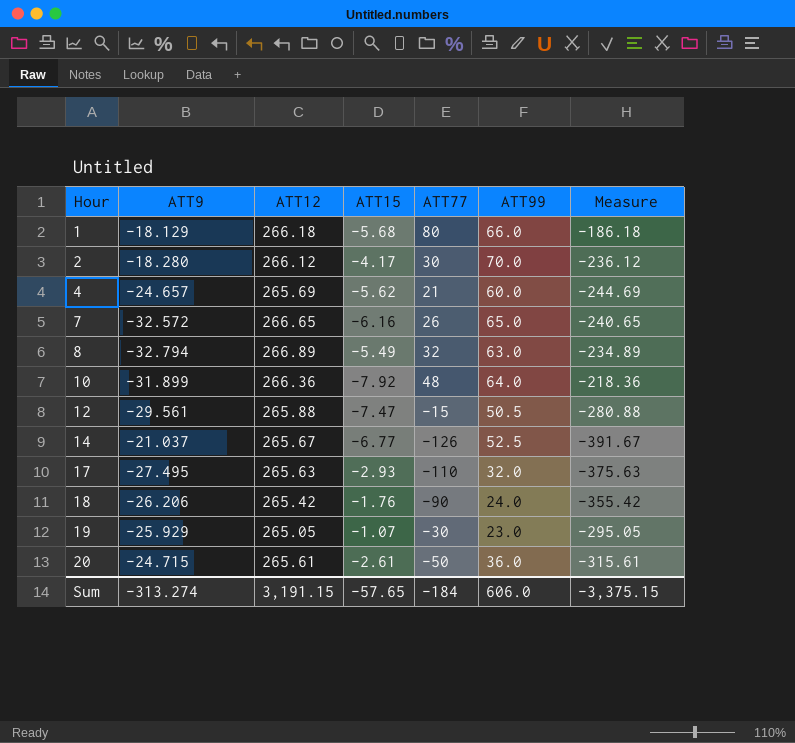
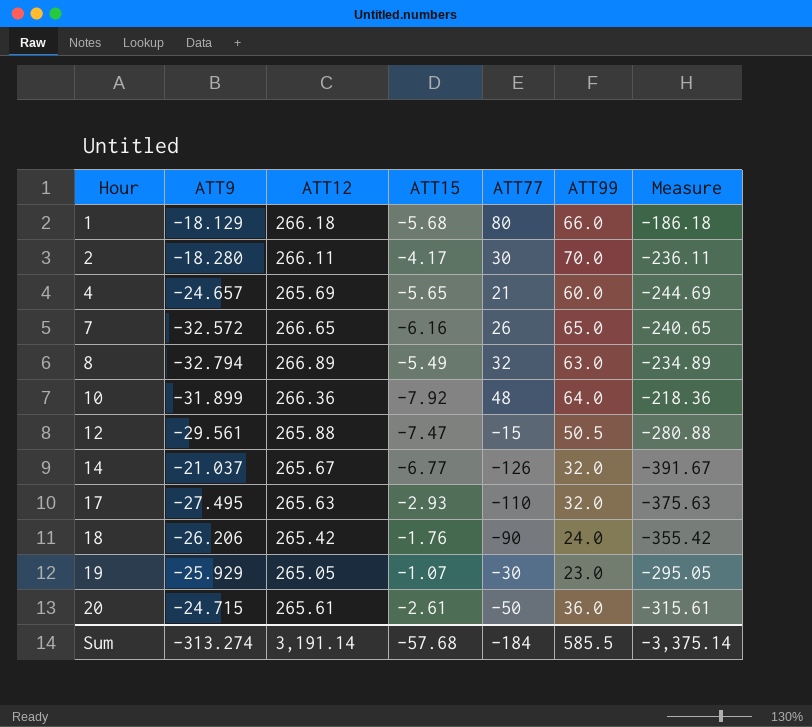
2 | ATT12: 266.12 -> 266.11
2 | Measure: -236.12 -> -236.11
4 | ATT15: -5.62 -> -5.65
14 | ATT99: 52.5 -> 32.0
Sum | ATT12: 3,191.15 -> 3,191.14
Sum | ATT15: -57.65 -> -57.68
Sum | ATT99: 606.0 -> 585.5
Sum | Measure: -3,375.15 -> -3,375.14

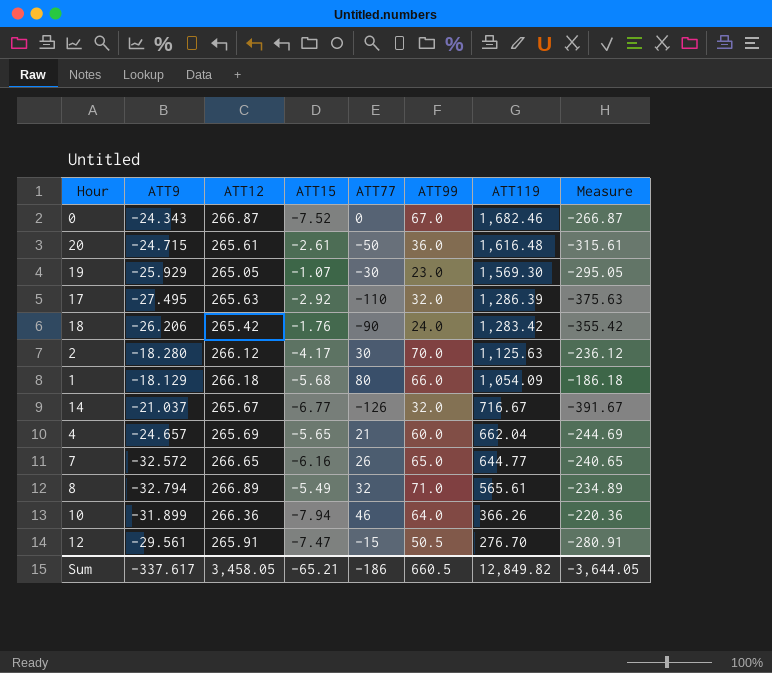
row order: Hour ascending -> ATT119 descending
column ATT119 | position: none -> 7
row 0: none -> -24.343 | 266.87 | -7.52 | 0 | 67.0 | 1,682.46 | -266.87
17 | ATT15: -2.93 -> -2.92
2 | ATT12: 266.11 -> 266.12
2 | Measure: -236.11 -> -236.12
8 | ATT99: 63.0 -> 71.0
10 | ATT15: -7.92 -> -7.94
10 | ATT77: 48 -> 46
10 | Measure: -218.36 -> -220.36
12 | ATT12: 265.88 -> 265.91
12 | Measure: -280.88 -> -280.91
Sum | ATT9: -313.274 -> -337.617
Sum | ATT12: 3,191.14 -> 3,458.05
Sum | ATT15: -57.68 -> -65.21
Sum | ATT77: -184 -> -186
Sum | ATT99: 585.5 -> 660.5
Sum | Measure: -3,375.14 -> -3,644.05

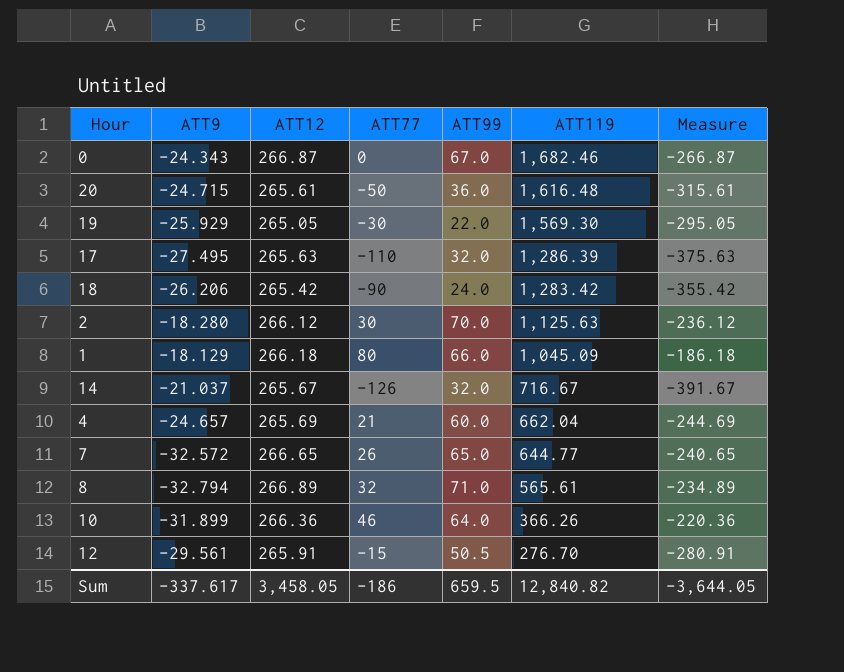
column ATT15 | position: 4 -> none
19 | ATT99: 23.0 -> 22.0
1 | ATT119: 1,054.09 -> 1,045.09
Sum | ATT99: 660.5 -> 659.5
Sum | ATT119: 12,849.82 -> 12,840.82

